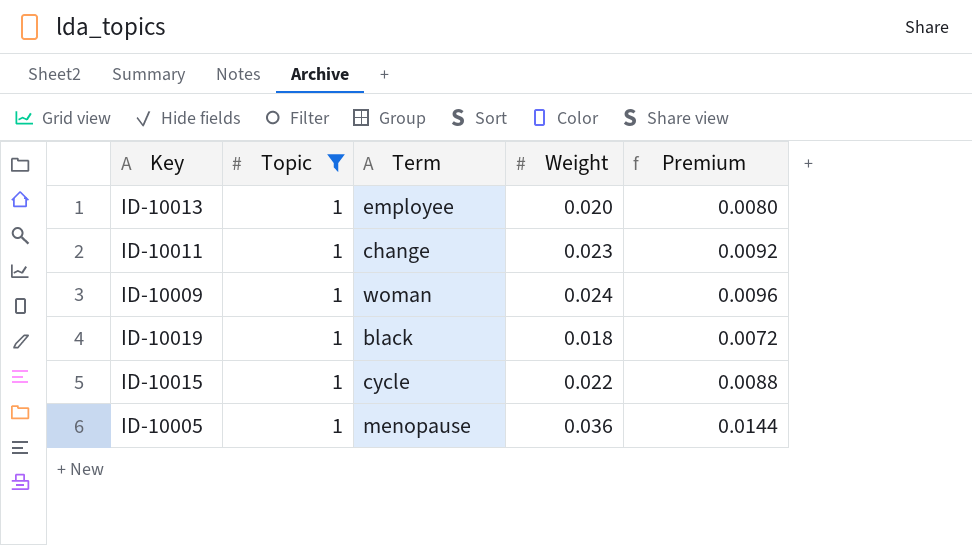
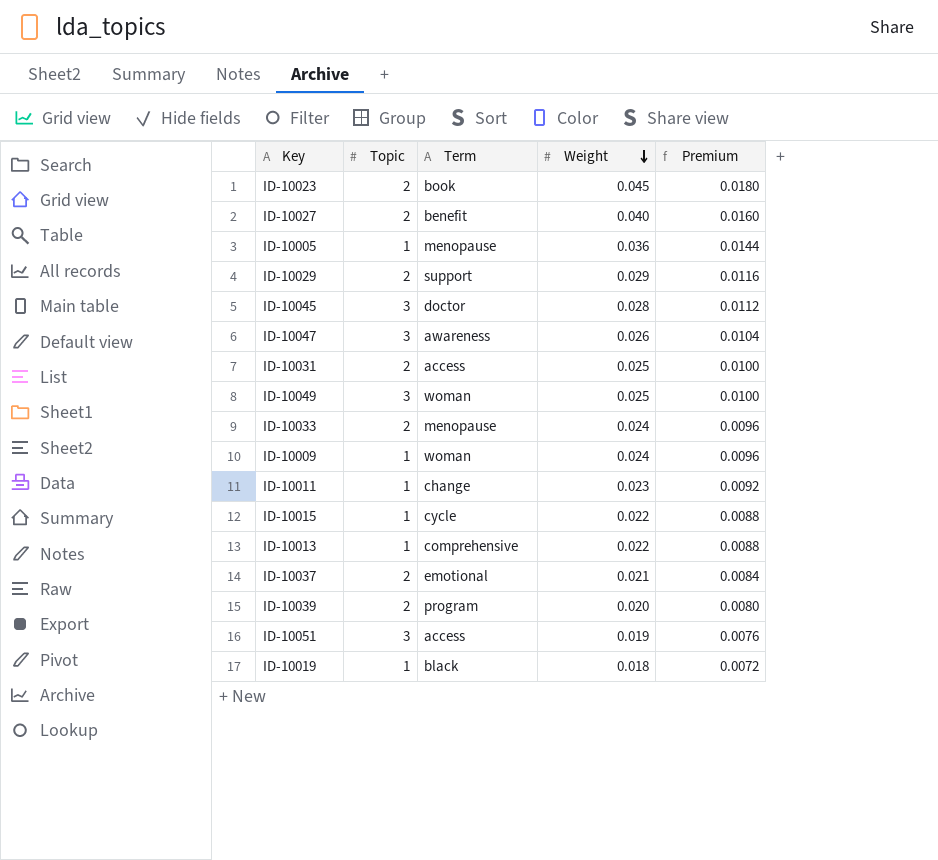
filter: Topic = 1 -> none
row order: none -> Weight descending
ID-10013 | Term: employee -> comprehensive
ID-10013 | Weight: 0.020 -> 0.022
ID-10013 | Premium: 0.0080 -> 0.0088

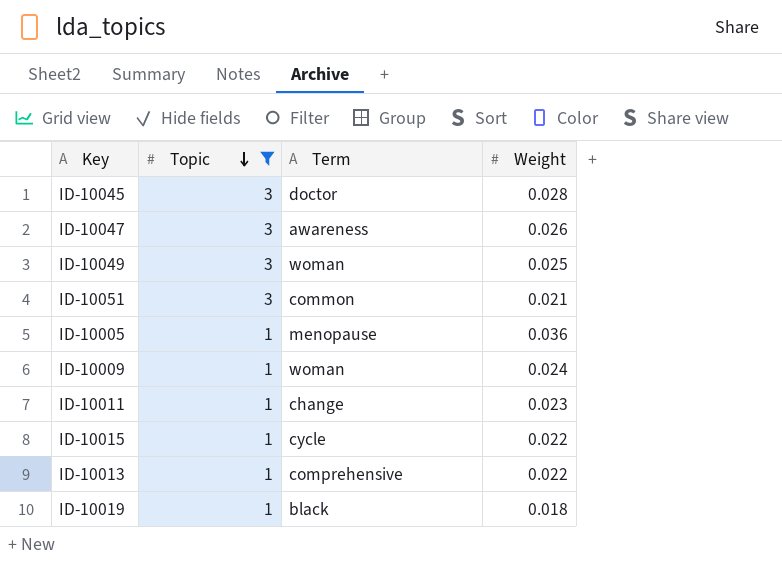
filter: none -> Topic != 2
row order: Weight descending -> Topic descending
column Premium | formula: [Weight] * 0.4 -> none
ID-10051 | Term: access -> common
ID-10051 | Weight: 0.019 -> 0.021

